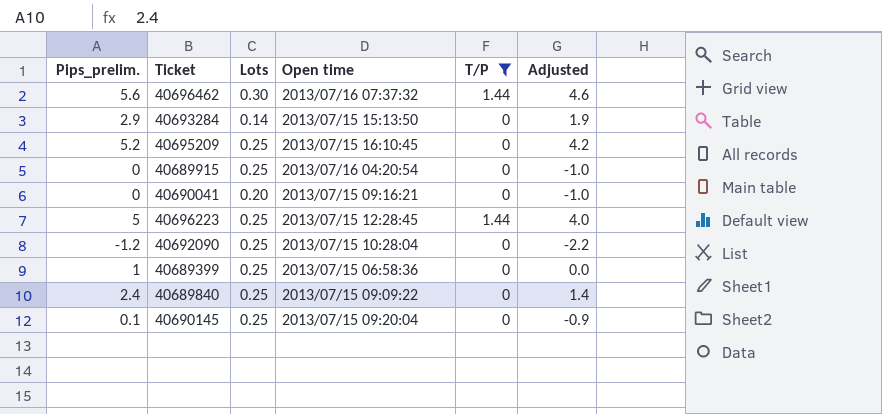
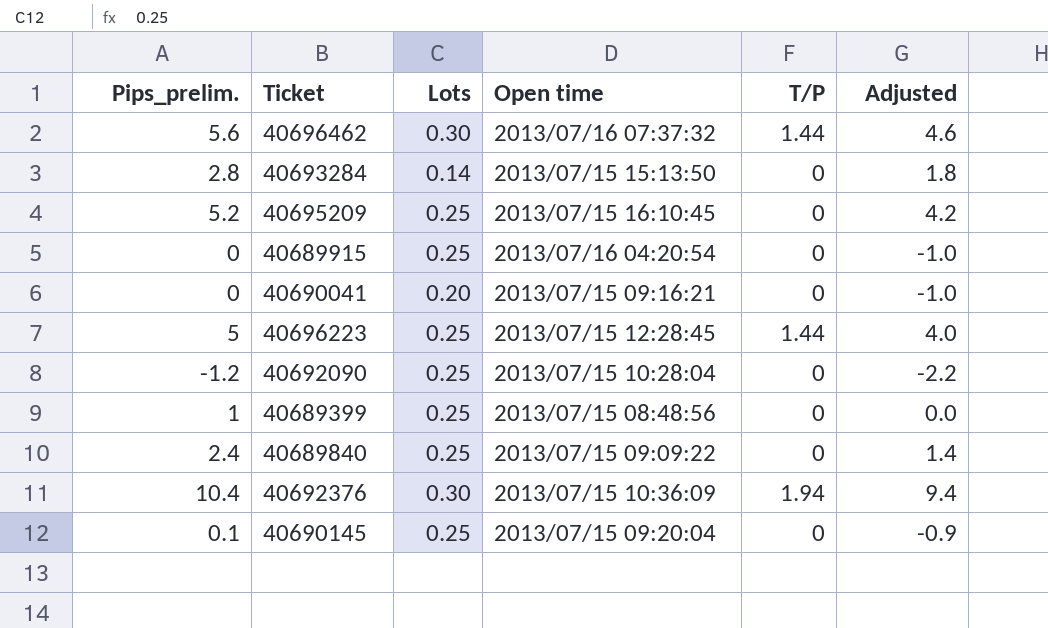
filter: T/P != 1.94 -> none
40693284 | Pips_prelim.: 2.9 -> 2.8
40693284 | Adjusted: 1.9 -> 1.8
40689399 | Open time: 2013/07/15 06:58:36 -> 2013/07/15 08:48:56

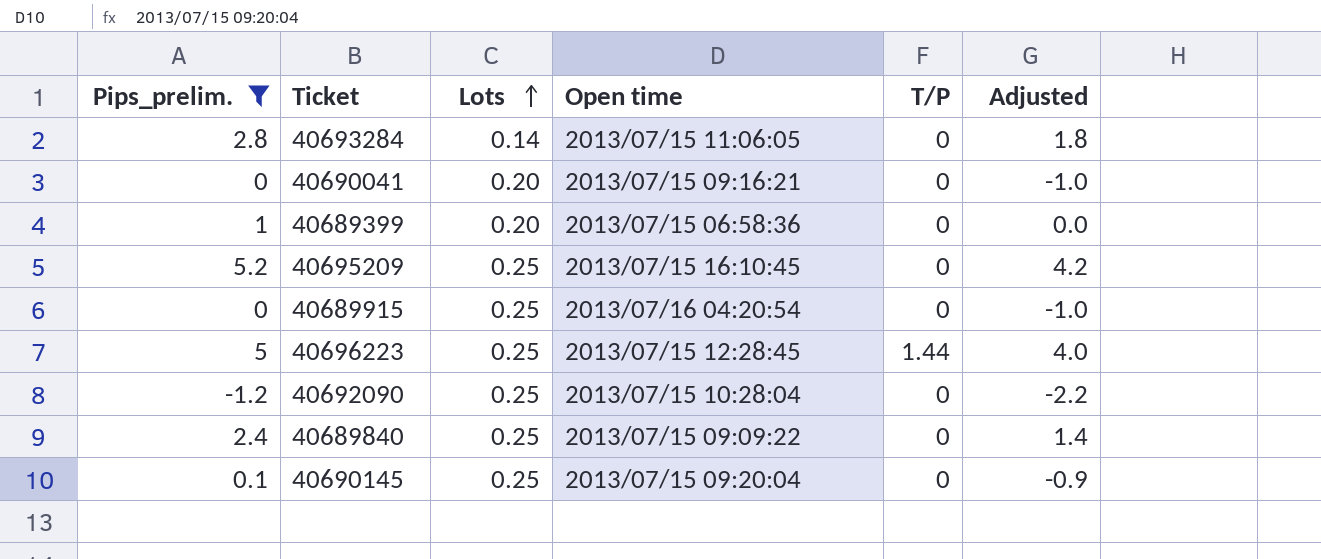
filter: none -> Pips_prelim. <= 5.2
row order: none -> Lots ascending
40693284 | Open time: 2013/07/15 15:13:50 -> 2013/07/15 11:06:05
40689399 | Lots: 0.25 -> 0.20
40689399 | Open time: 2013/07/15 08:48:56 -> 2013/07/15 06:58:36

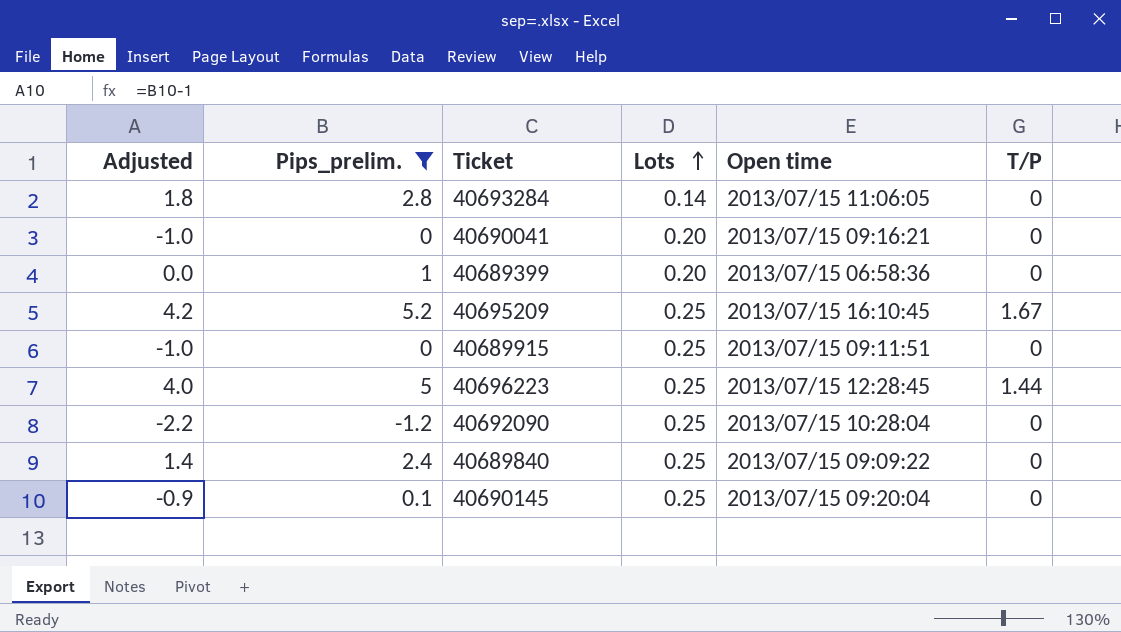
column Adjusted | position: 6 -> 1
40695209 | T/P: 0 -> 1.67
40689915 | Open time: 2013/07/16 04:20:54 -> 2013/07/15 09:11:51

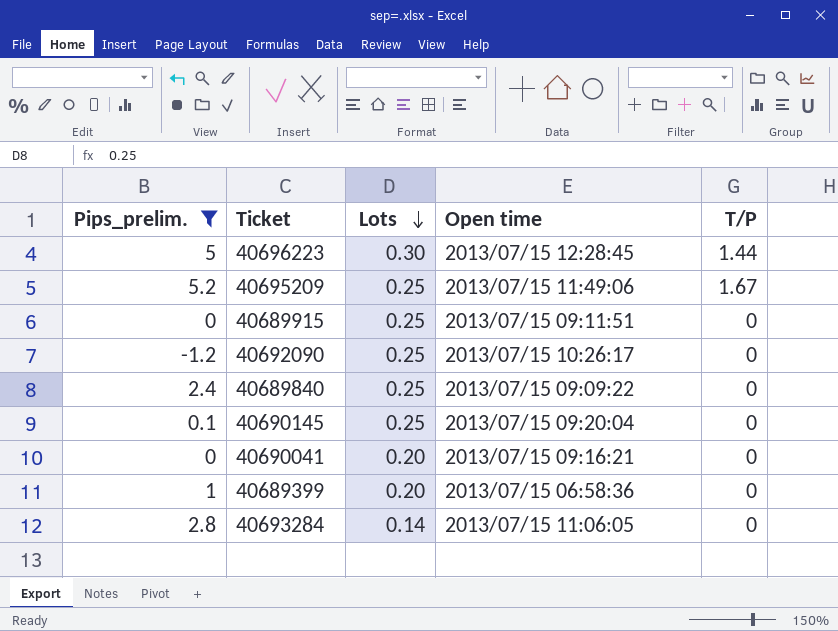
row order: Lots ascending -> Lots descending
column Adjusted | formula: [Pips_prelim.] - 1 -> none
40696223 | Lots: 0.25 -> 0.30
40695209 | Open time: 2013/07/15 16:10:45 -> 2013/07/15 11:49:06
40692090 | Open time: 2013/07/15 10:28:04 -> 2013/07/15 10:26:17

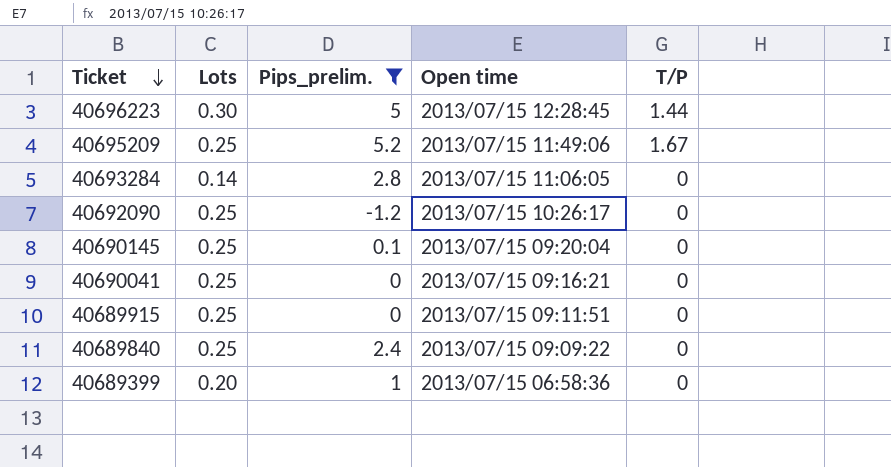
row order: Lots descending -> Ticket descending
column Pips_prelim. | position: 1 -> 3
40690041 | Lots: 0.20 -> 0.25

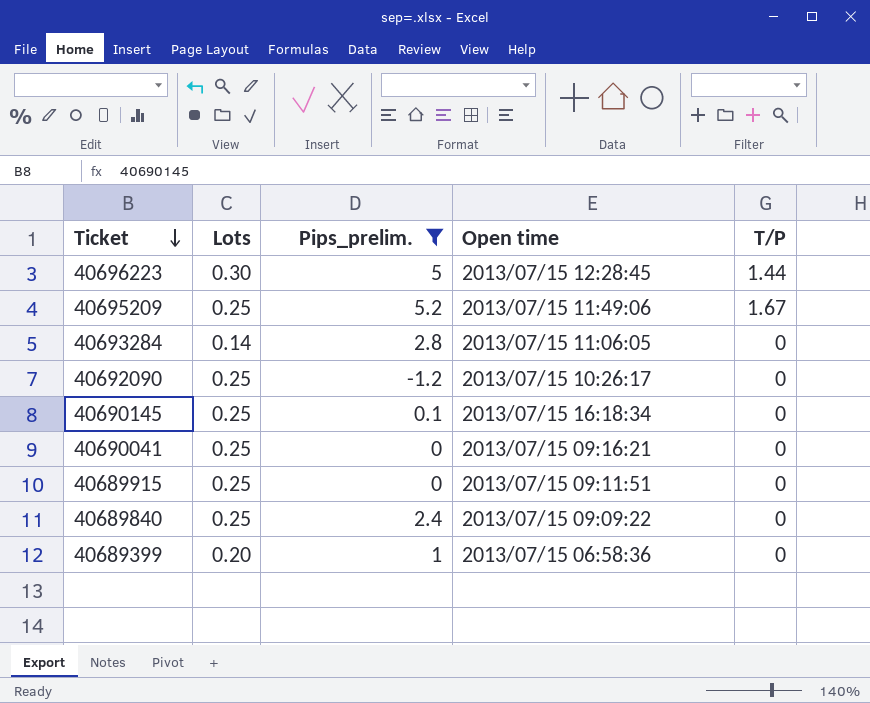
40690145 | Open time: 2013/07/15 09:20:04 -> 2013/07/15 16:18:34

